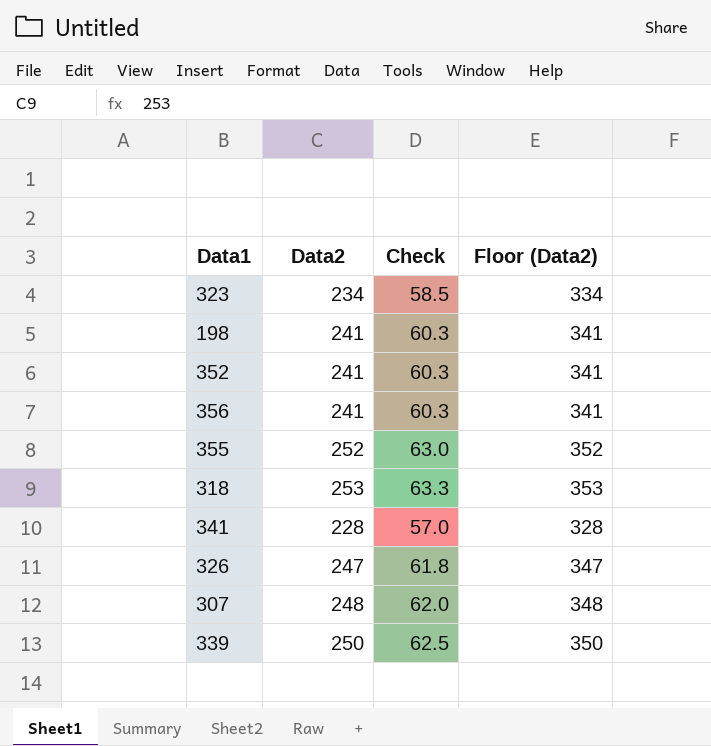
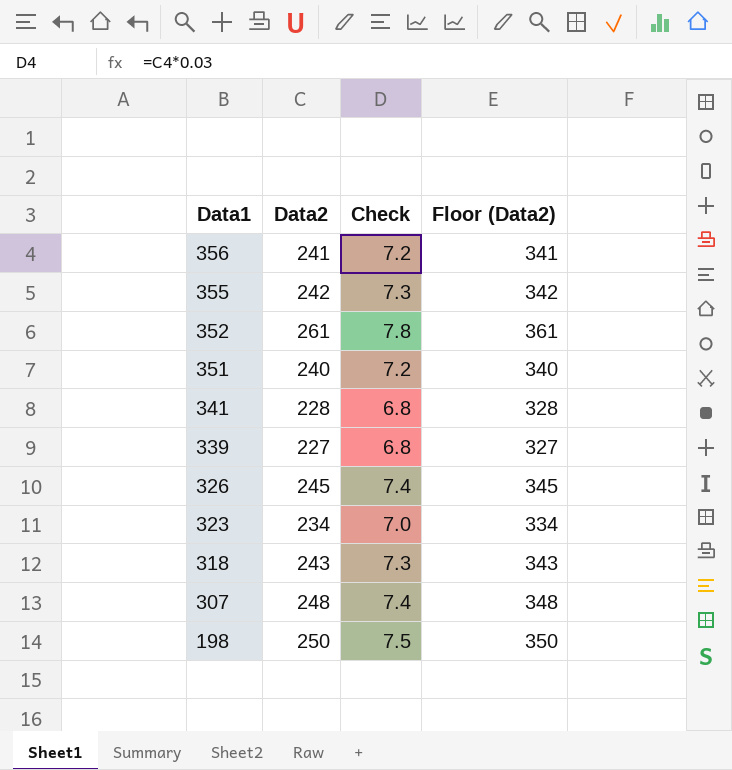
row order: none -> Data1 descending
column Check | formula: [Data2] * 0.25 -> [Data2] * 0.03
355 | Data2: 252 -> 242
355 | Floor (Data2): 352 -> 342
352 | Data2: 241 -> 261
352 | Floor (Data2): 341 -> 361
row 351: none -> 240 | 7.2 | 340
339 | Data2: 250 -> 227
339 | Floor (Data2): 350 -> 327
326 | Data2: 247 -> 245
326 | Floor (Data2): 347 -> 345
318 | Data2: 253 -> 243
318 | Floor (Data2): 353 -> 343
198 | Data2: 241 -> 250
198 | Floor (Data2): 341 -> 350

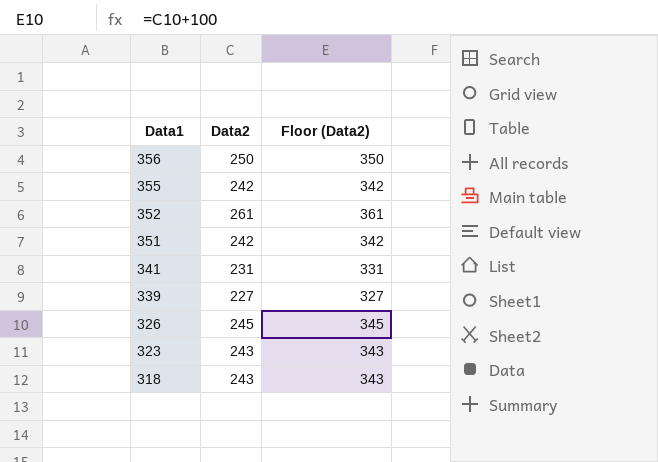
column Check | formula: [Data2] * 0.03 -> none
row 307: 248 | 7.4 | 348 -> none
row 198: 250 | 7.5 | 350 -> none
356 | Data2: 241 -> 250
356 | Floor (Data2): 341 -> 350
351 | Data2: 240 -> 242
351 | Floor (Data2): 340 -> 342
341 | Data2: 228 -> 231
341 | Floor (Data2): 328 -> 331
323 | Data2: 234 -> 243
323 | Floor (Data2): 334 -> 343

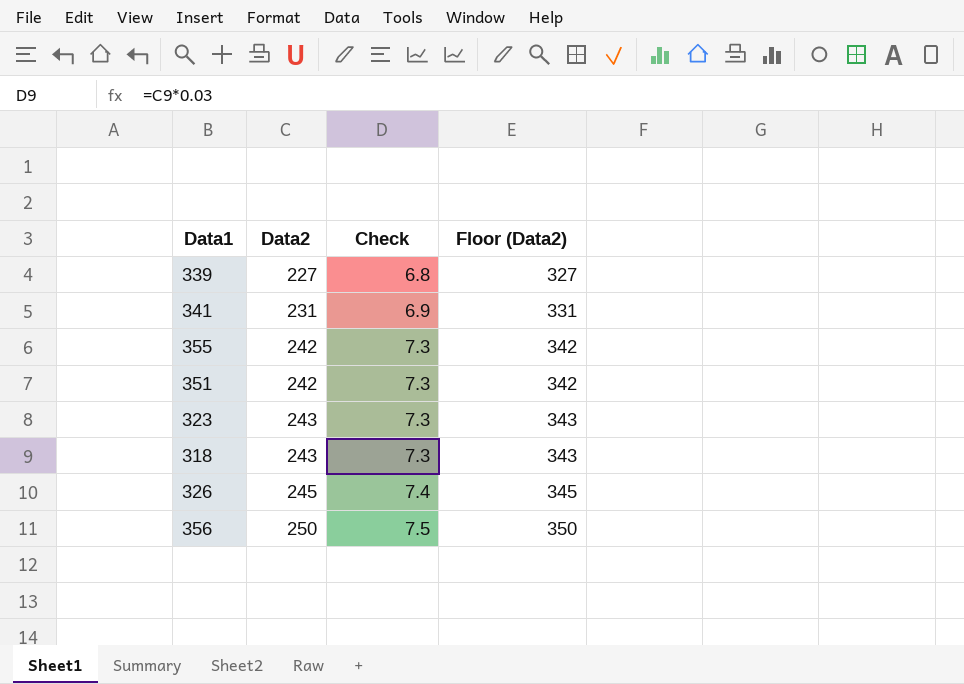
row order: Data1 descending -> Data2 ascending
column Check | formula: none -> [Data2] * 0.03
row 352: 261 | 361 -> none

